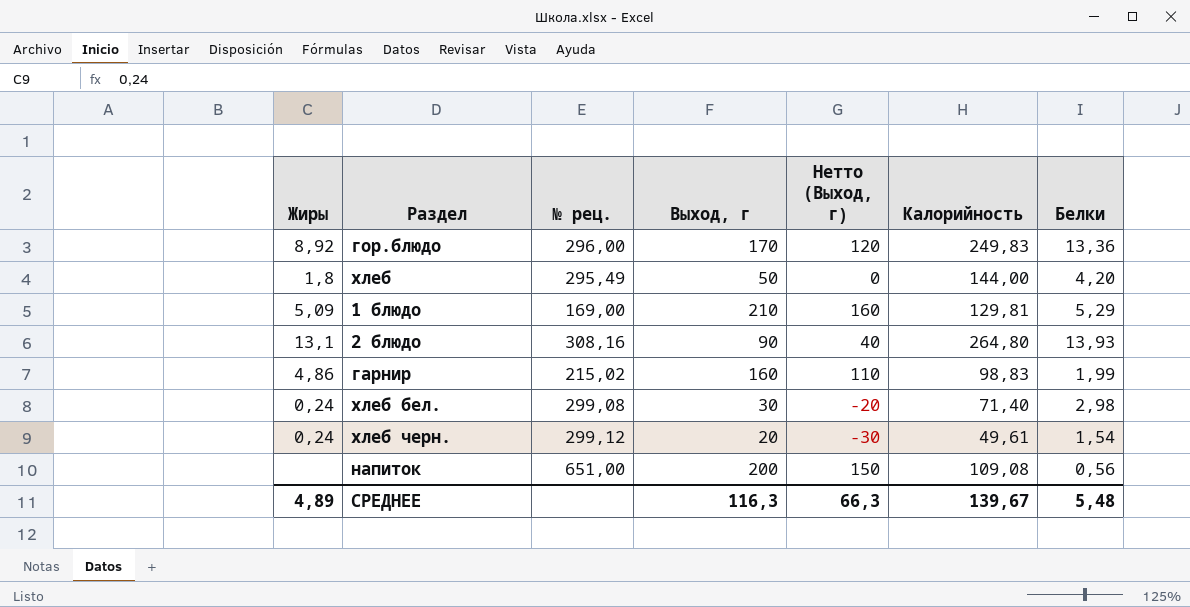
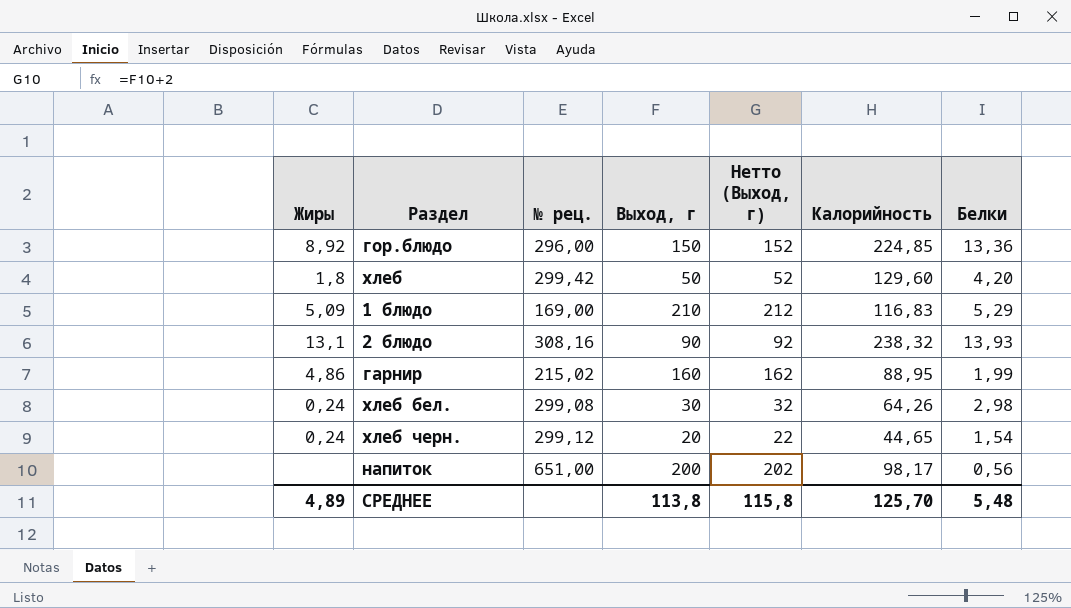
column Нетто (Выход, г) | formula: [Выход, г] - 50 -> [Выход, г] + 2
гор.блюдо | Выход, г: 170 -> 150
гор.блюдо | Калорийность: 249,83 -> 224,85
хлеб | № рец.: 295,49 -> 299,42
хлеб | Калорийность: 144,00 -> 129,60
1 блюдо | Калорийность: 129,81 -> 116,83
2 блюдо | Калорийность: 264,80 -> 238,32
гарнир | Калорийность: 98,83 -> 88,95
хлеб бел. | Калорийность: 71,40 -> 64,26
хлеб черн. | Калорийность: 49,61 -> 44,65
напиток | Калорийность: 109,08 -> 98,17
СРЕДНЕЕ | Выход, г: 116,3 -> 113,8
СРЕДНЕЕ | Нетто (Выход, г): 66,3 -> 115,8
СРЕДНЕЕ | Калорийность: 139,67 -> 125,70

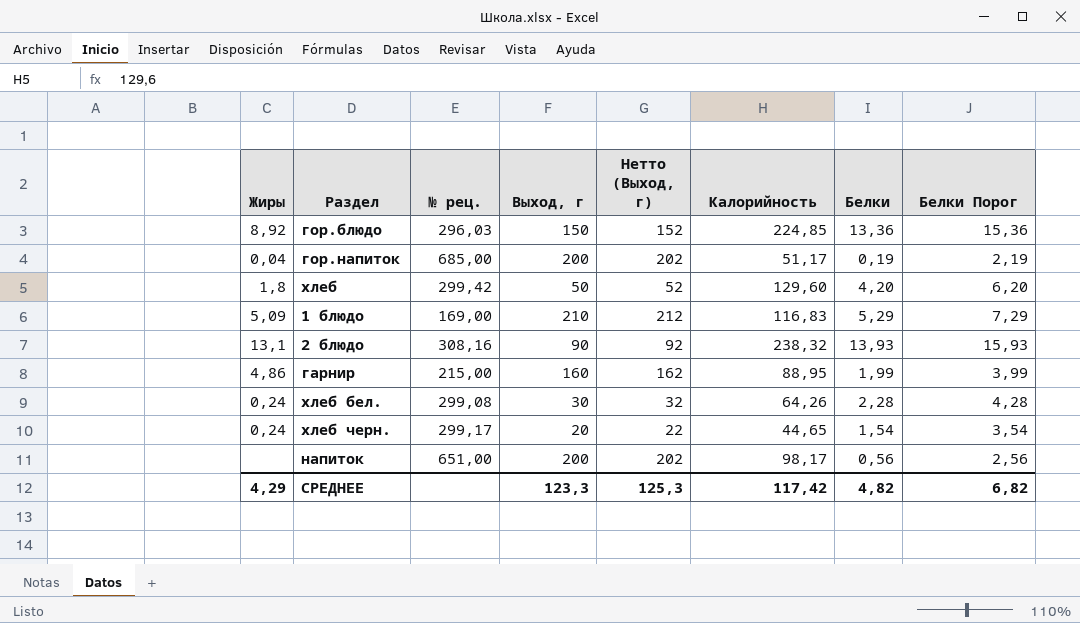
column Белки Порог | formula: none -> [Белки] + 2
гор.блюдо | № рец.: 296,00 -> 296,03
row гор.напиток: none -> 0,04 | 685,00 | 200 | 202 | 51,17 | 0,19 | 2,19
гарнир | № рец.: 215,02 -> 215,00
хлеб бел. | Белки: 2,98 -> 2,28
хлеб черн. | № рец.: 299,12 -> 299,17
СРЕДНЕЕ | Жиры: 4,89 -> 4,29
СРЕДНЕЕ | Выход, г: 113,8 -> 123,3
СРЕДНЕЕ | Нетто (Выход, г): 115,8 -> 125,3
СРЕДНЕЕ | Калорийность: 125,70 -> 117,42
СРЕДНЕЕ | Белки: 5,48 -> 4,82

